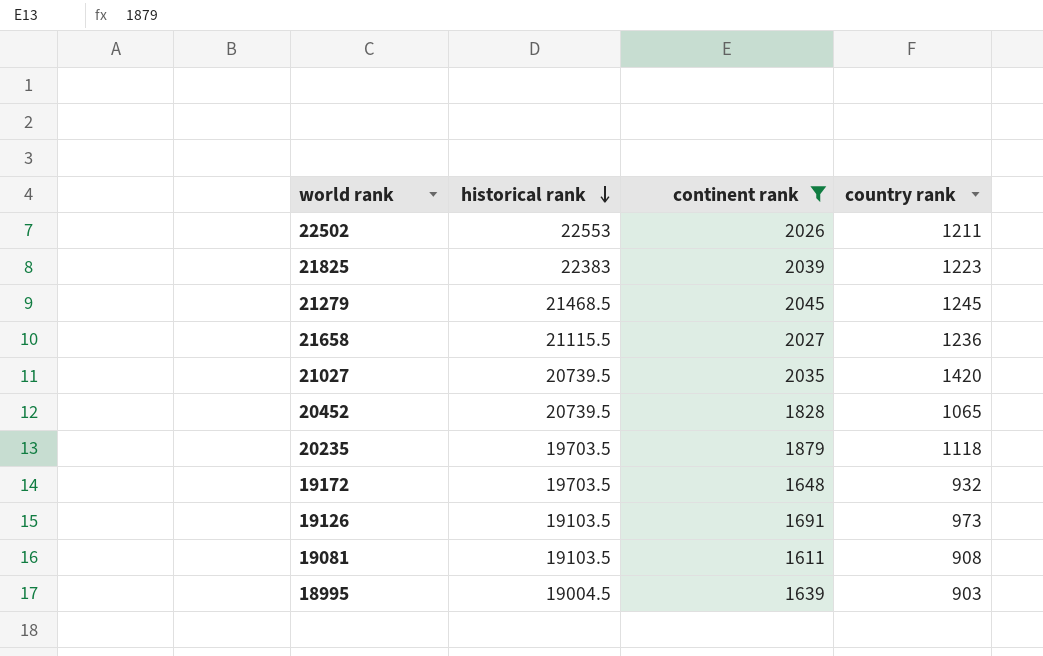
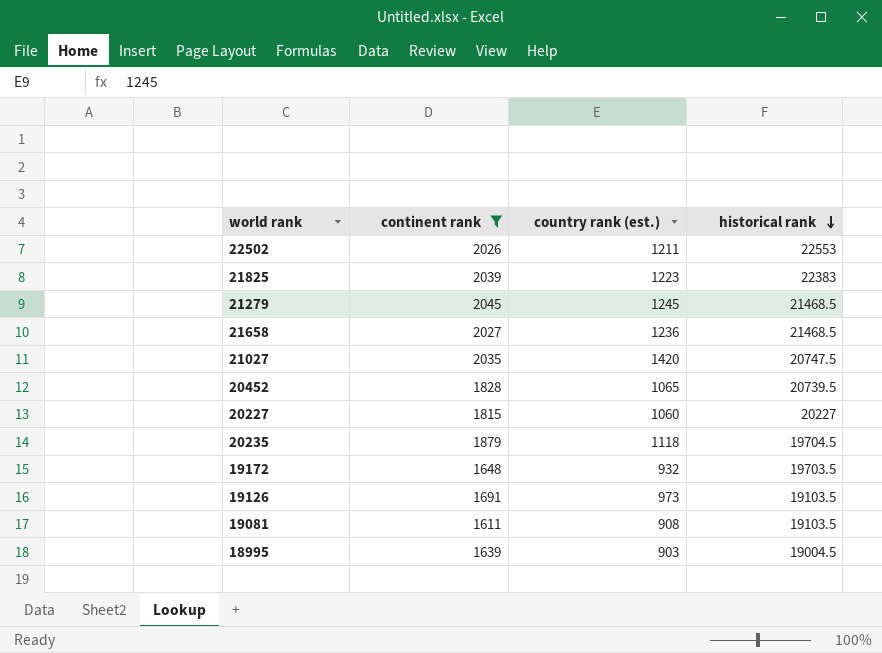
column name: country rank -> country rank (est.)
column historical rank | position: 2 -> 4
21658 | historical rank: 21115.5 -> 21468.5
21027 | historical rank: 20739.5 -> 20747.5
row 20227: none -> 1815 | 1060 | 20227
20235 | historical rank: 19703.5 -> 19704.5

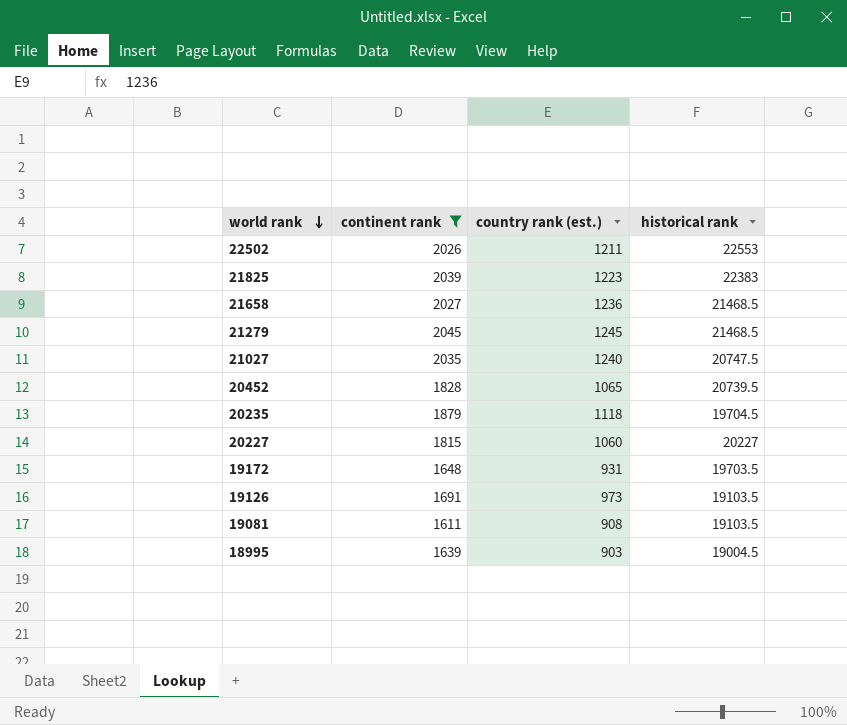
row order: historical rank descending -> world rank descending
21027 | country rank (est.): 1420 -> 1240
19172 | country rank (est.): 932 -> 931

